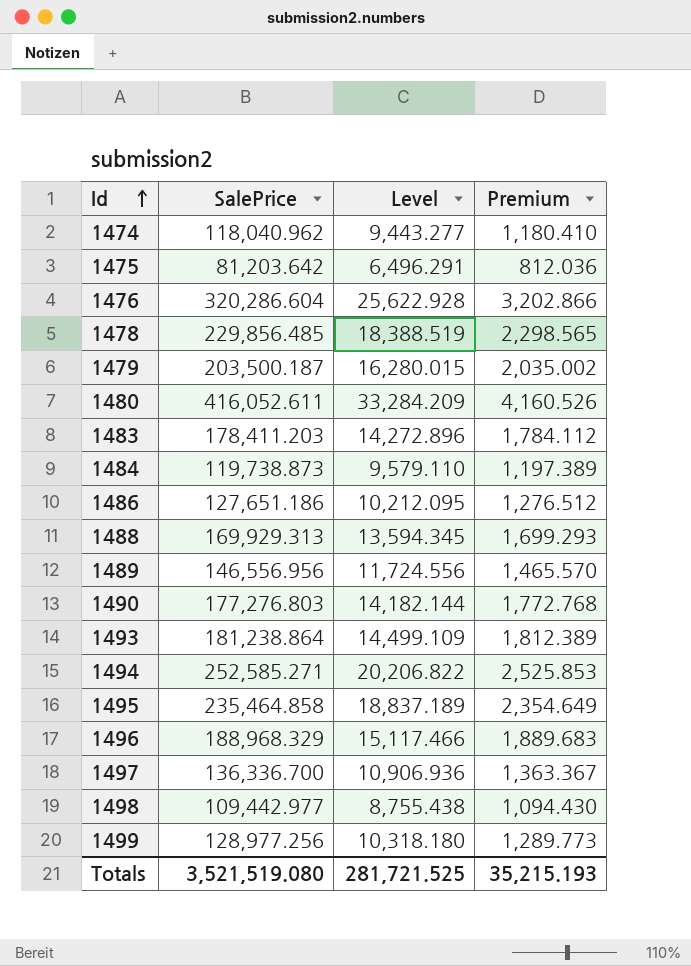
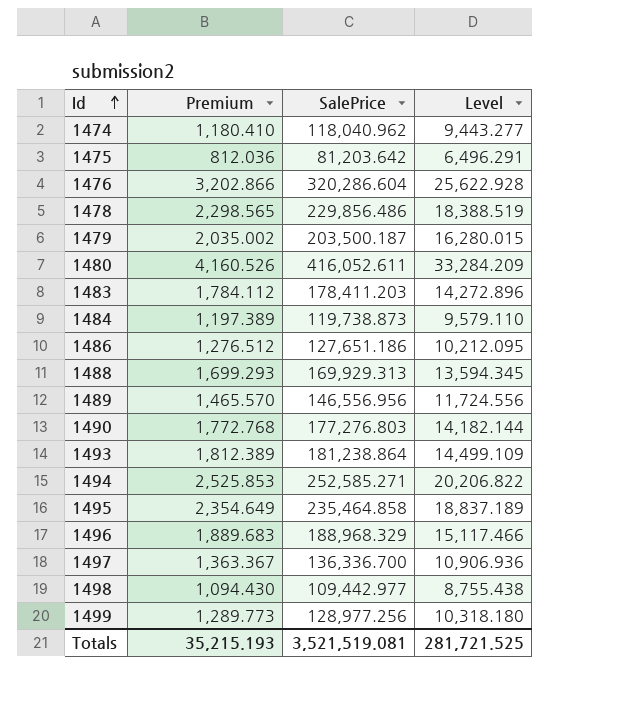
column Premium | position: 4 -> 2
1478 | SalePrice: 229,856.485 -> 229,856.486
Totals | SalePrice: 3,521,519.080 -> 3,521,519.081

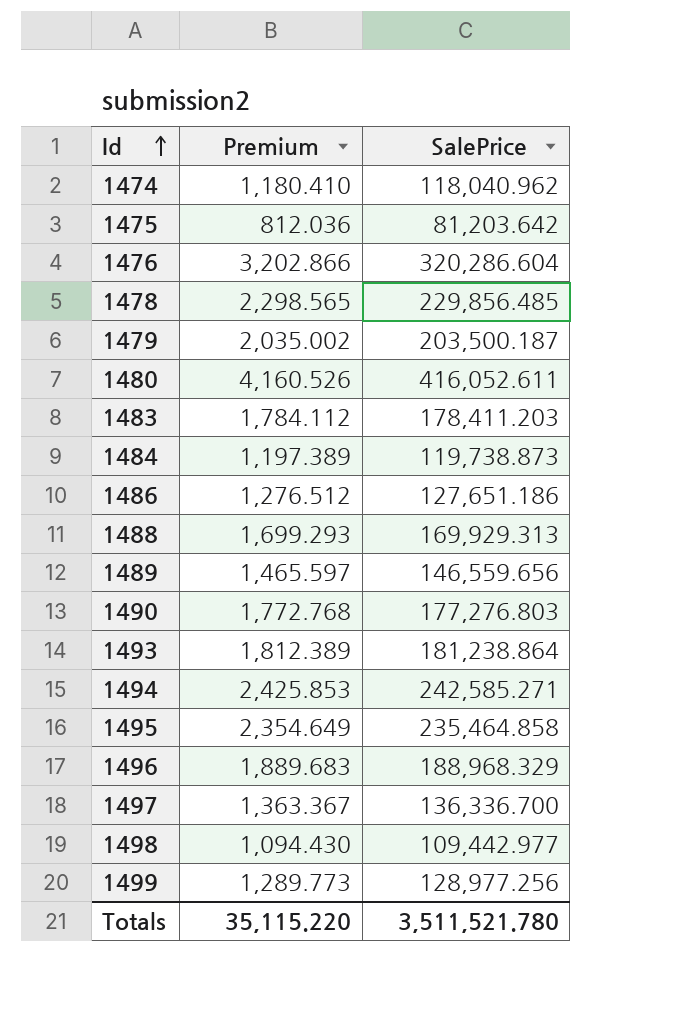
column Level | formula: [SalePrice] * 0.08 -> none
1478 | SalePrice: 229,856.486 -> 229,856.485
1489 | Premium: 1,465.570 -> 1,465.597
1489 | SalePrice: 146,556.956 -> 146,559.656
1494 | Premium: 2,525.853 -> 2,425.853
1494 | SalePrice: 252,585.271 -> 242,585.271
Totals | Premium: 35,215.193 -> 35,115.220
Totals | SalePrice: 3,521,519.081 -> 3,511,521.780

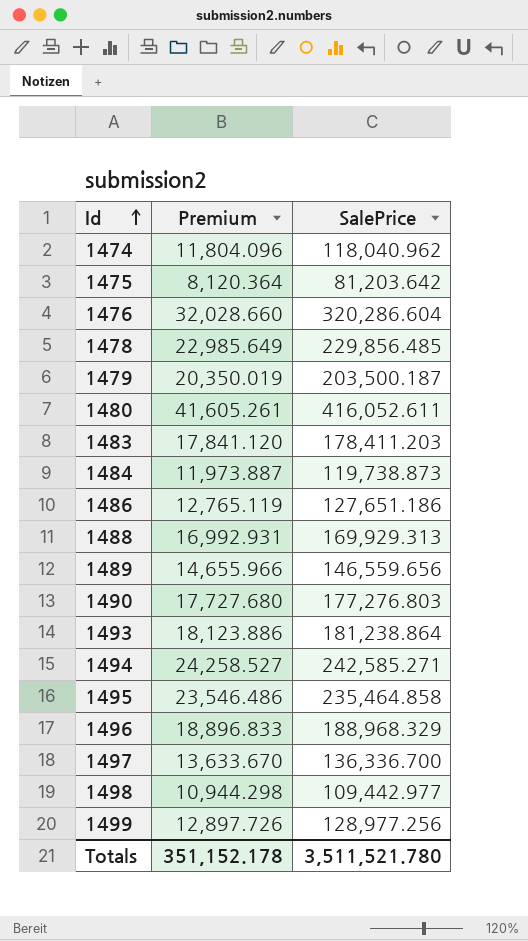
column Premium | formula: [SalePrice] * 0.01 -> [SalePrice] * 0.1
Totals | Premium: 35,115.220 -> 351,152.178

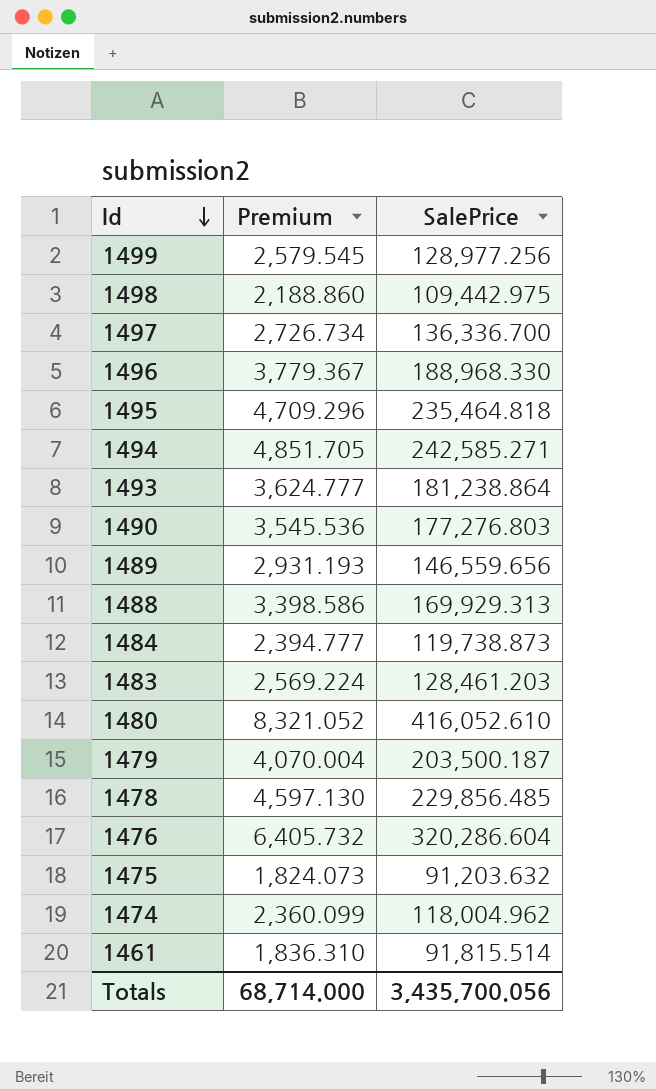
row order: Id ascending -> Id descending
column Premium | formula: [SalePrice] * 0.1 -> [SalePrice] * 0.02
row 1486: 12,765.119 | 127,651.186 -> none
1498 | SalePrice: 109,442.977 -> 109,442.975
1496 | SalePrice: 188,968.329 -> 188,968.330
1495 | SalePrice: 235,464.858 -> 235,464.818
1483 | SalePrice: 178,411.203 -> 128,461.203
1480 | SalePrice: 416,052.611 -> 416,052.610
1475 | SalePrice: 81,203.642 -> 91,203.632
1474 | SalePrice: 118,040.962 -> 118,004.962
row 1461: none -> 1,836.310 | 91,815.514
Totals | Premium: 351,152.178 -> 68,714.000
Totals | SalePrice: 3,511,521.780 -> 3,435,700.056

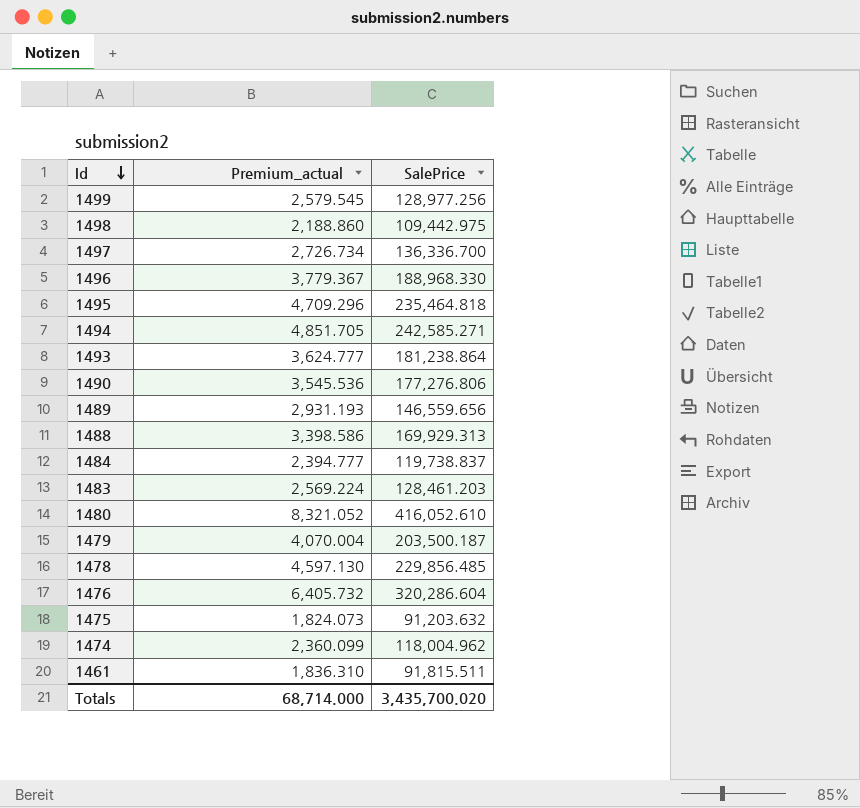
column name: Premium -> Premium_actual
1490 | SalePrice: 177,276.803 -> 177,276.806
1484 | SalePrice: 119,738.873 -> 119,738.837
1461 | SalePrice: 91,815.514 -> 91,815.511
Totals | SalePrice: 3,435,700.056 -> 3,435,700.020

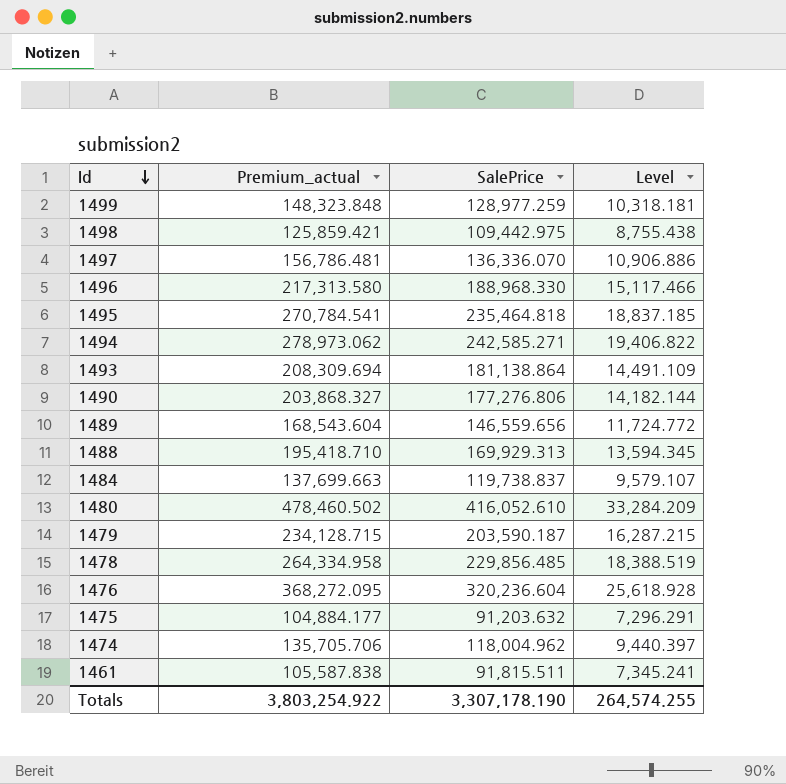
column Premium_actual | formula: [SalePrice] * 0.02 -> [SalePrice] * 1.15
column Level | formula: none -> [SalePrice] * 0.08
row 1483: 2,569.224 | 128,461.203 -> none
1499 | SalePrice: 128,977.256 -> 128,977.259
1497 | SalePrice: 136,336.700 -> 136,336.070
1493 | SalePrice: 181,238.864 -> 181,138.864
1479 | SalePrice: 203,500.187 -> 203,590.187
1476 | SalePrice: 320,286.604 -> 320,236.604
Totals | Premium_actual: 68,714.000 -> 3,803,254.922
Totals | SalePrice: 3,435,700.020 -> 3,307,178.190

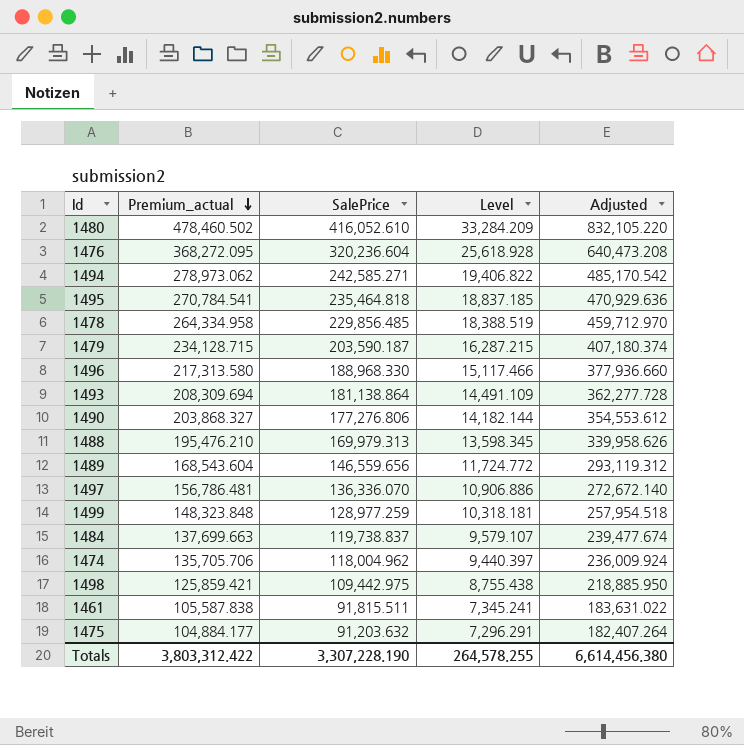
row order: Id descending -> Premium_actual descending
column Adjusted | formula: none -> [SalePrice] * 2
1488 | Premium_actual: 195,418.710 -> 195,476.210
1488 | SalePrice: 169,929.313 -> 169,979.313
1488 | Level: 13,594.345 -> 13,598.345
Totals | Premium_actual: 3,803,254.922 -> 3,803,312.422
Totals | SalePrice: 3,307,178.190 -> 3,307,228.190
Totals | Level: 264,574.255 -> 264,578.255

